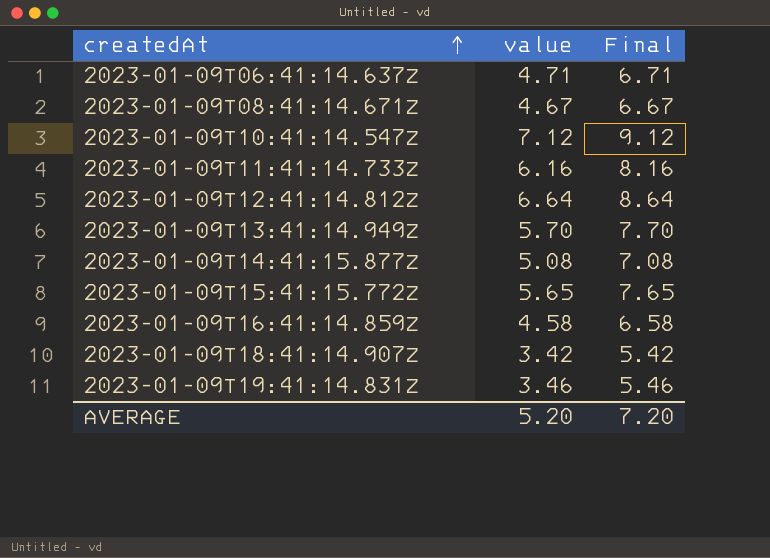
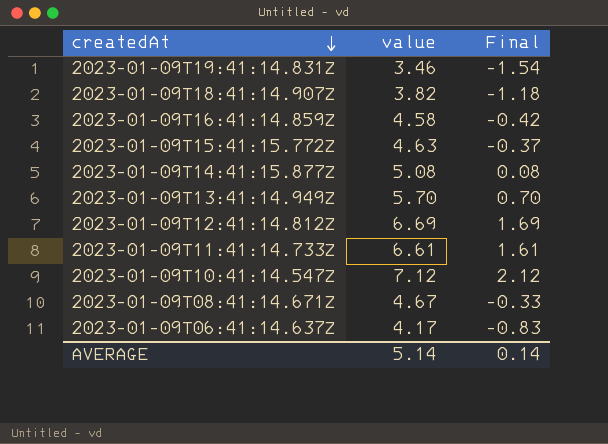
row order: createdAt ascending -> createdAt descending
column Final | formula: [value] + 2 -> [value] - 5
2023-01-09T18:41:14.907Z | value: 3.42 -> 3.82
2023-01-09T15:41:15.772Z | value: 5.65 -> 4.63
2023-01-09T12:41:14.812Z | value: 6.64 -> 6.69
2023-01-09T11:41:14.733Z | value: 6.16 -> 6.61
2023-01-09T06:41:14.637Z | value: 4.71 -> 4.17
AVERAGE | value: 5.20 -> 5.14
AVERAGE | Final: 7.20 -> 0.14

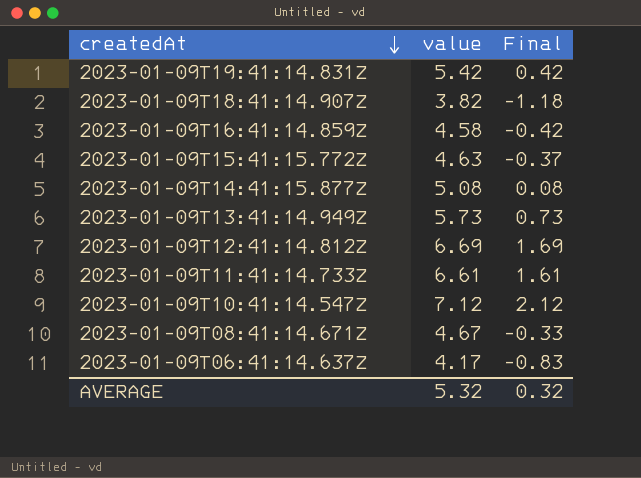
2023-01-09T19:41:14.831Z | value: 3.46 -> 5.42
2023-01-09T19:41:14.831Z | Final: -1.54 -> 0.42
2023-01-09T13:41:14.949Z | value: 5.70 -> 5.73
2023-01-09T13:41:14.949Z | Final: 0.70 -> 0.73
AVERAGE | value: 5.14 -> 5.32
AVERAGE | Final: 0.14 -> 0.32

